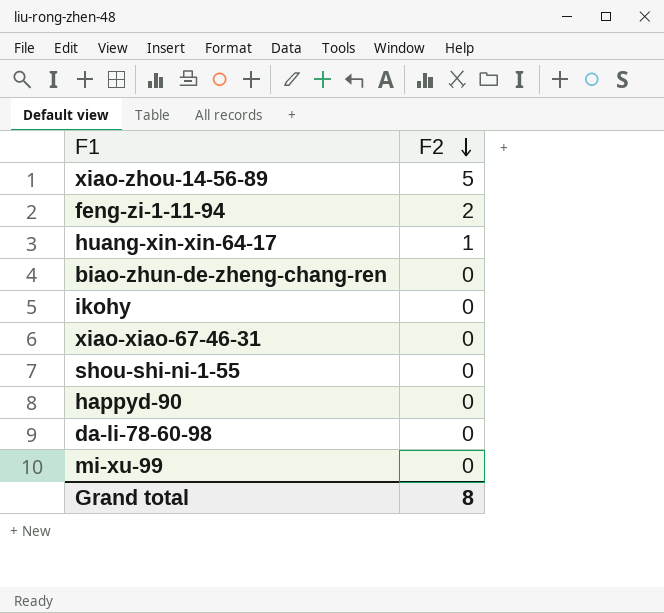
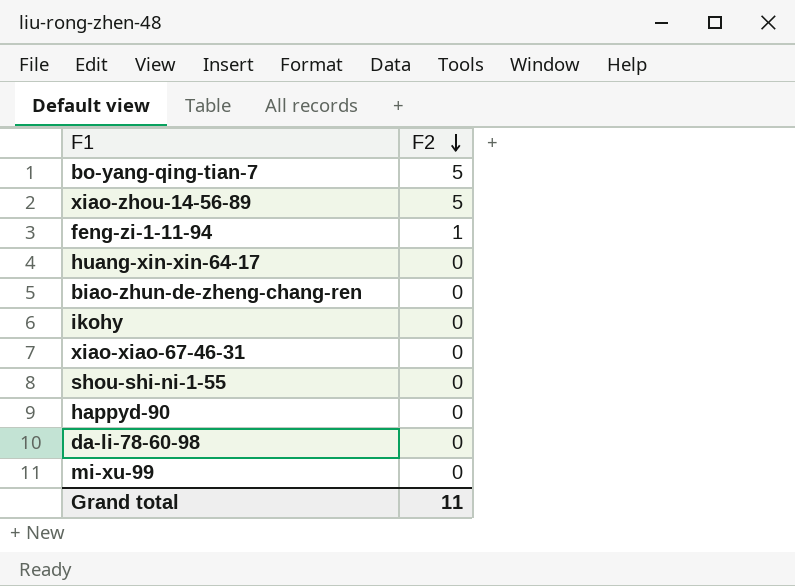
row bo-yang-qing-tian-7: none -> 5
feng-zi-1-11-94 | F2: 2 -> 1
huang-xin-xin-64-17 | F2: 1 -> 0
Grand total | F2: 8 -> 11

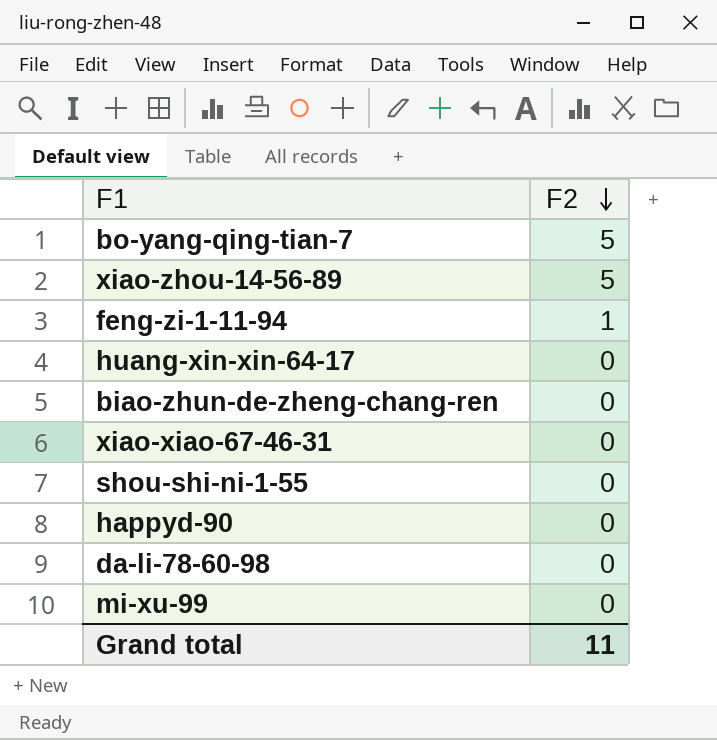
row ikohy: 0 -> none

